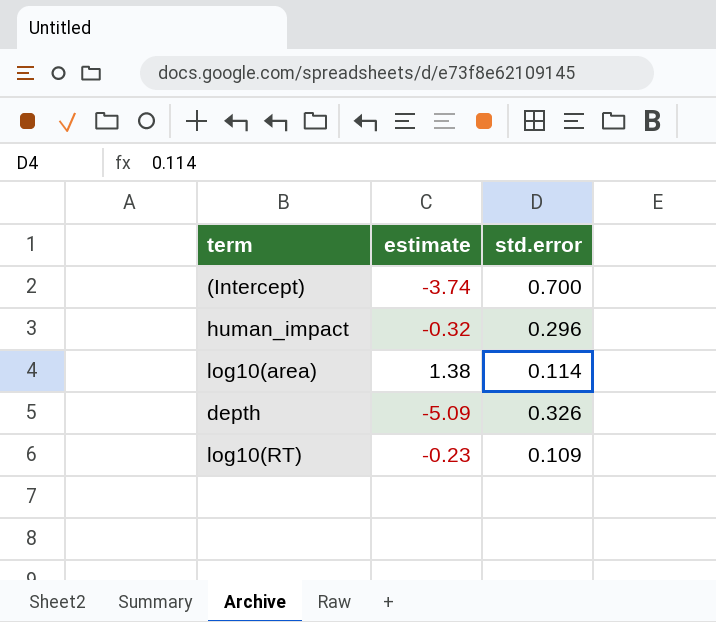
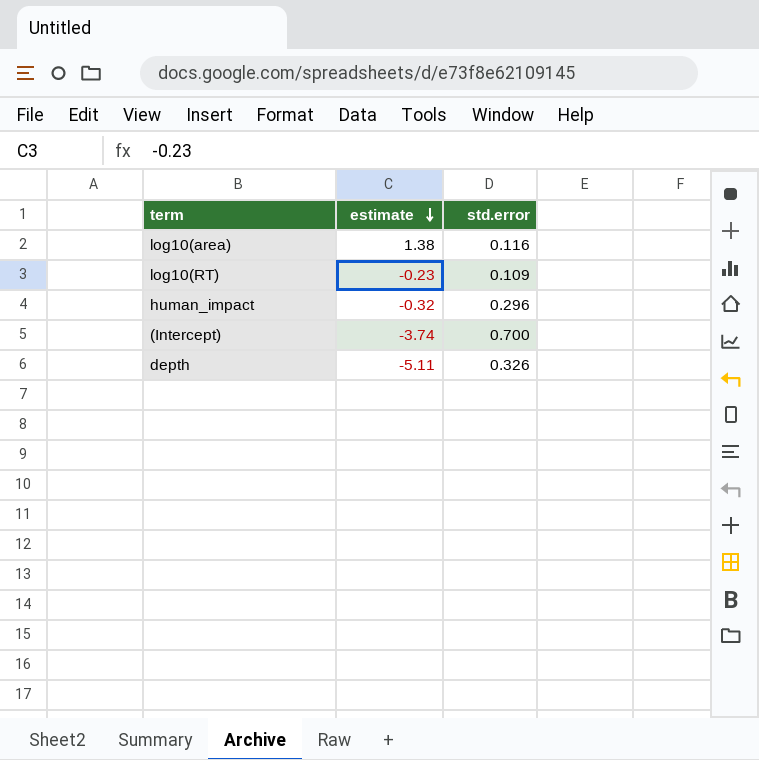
row order: none -> estimate descending
log10(area) | std.error: 0.114 -> 0.116
depth | estimate: -5.09 -> -5.11

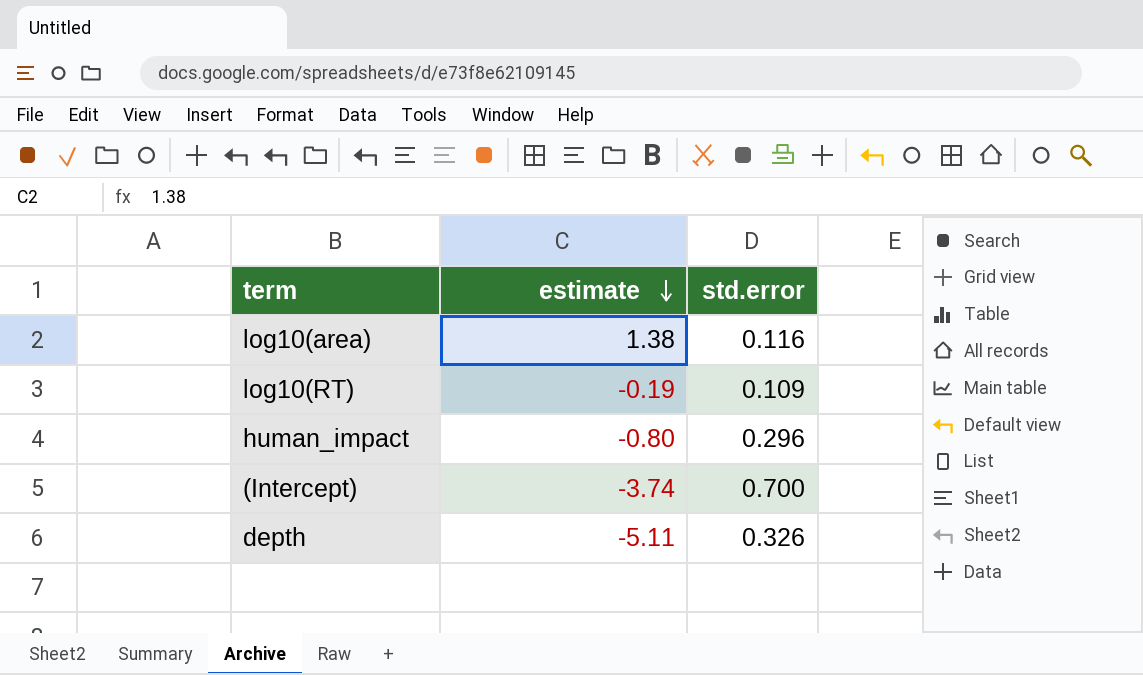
log10(RT) | estimate: -0.23 -> -0.19
human_impact | estimate: -0.32 -> -0.80

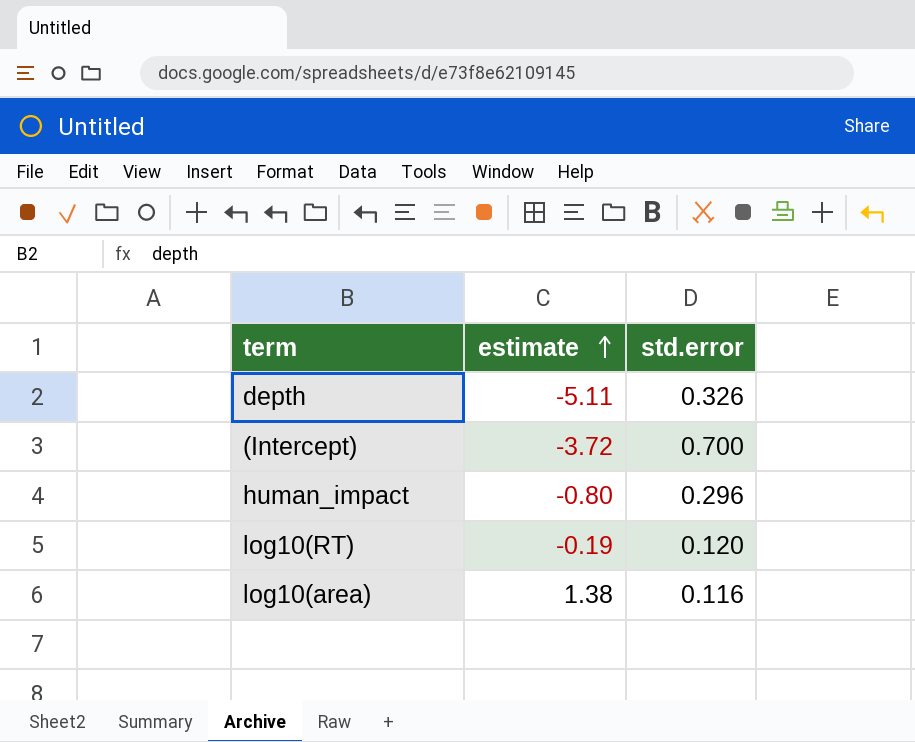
row order: estimate descending -> estimate ascending
(Intercept) | estimate: -3.74 -> -3.72
log10(RT) | std.error: 0.109 -> 0.120

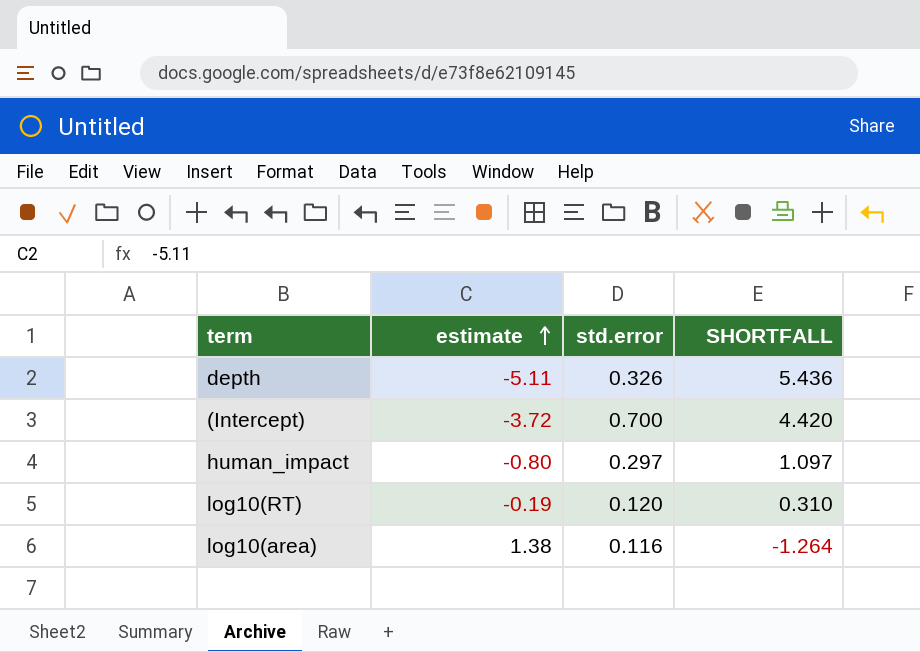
column SHORTFALL | formula: none -> [std.error] - [estimate]
human_impact | std.error: 0.296 -> 0.297

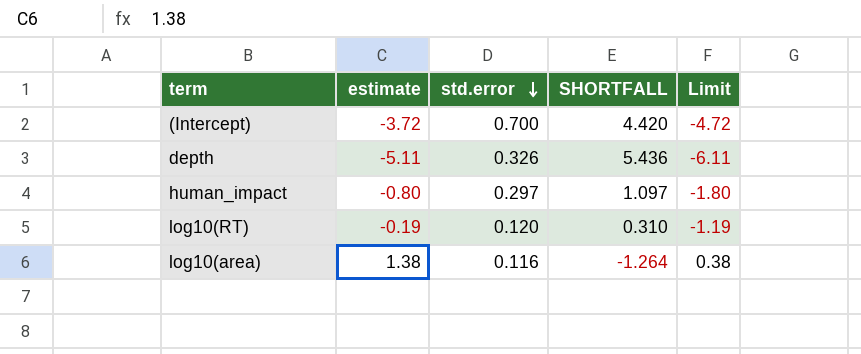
row order: estimate ascending -> std.error descending
column Limit | formula: none -> [estimate] - 1

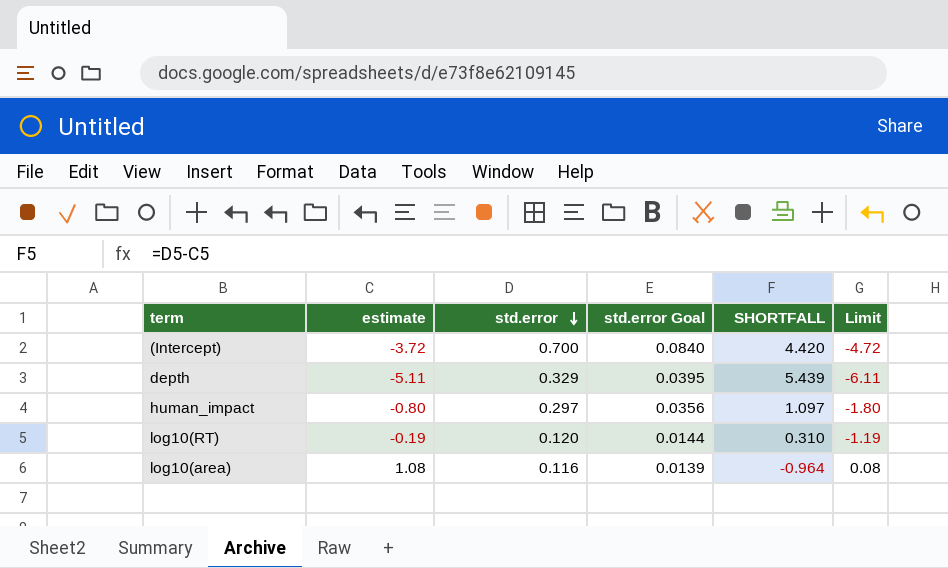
column std.error Goal | formula: none -> [std.error] * 0.12
depth | std.error: 0.326 -> 0.329
depth | SHORTFALL: 5.436 -> 5.439
log10(area) | estimate: 1.38 -> 1.08
log10(area) | SHORTFALL: -1.264 -> -0.964
log10(area) | Limit: 0.38 -> 0.08

